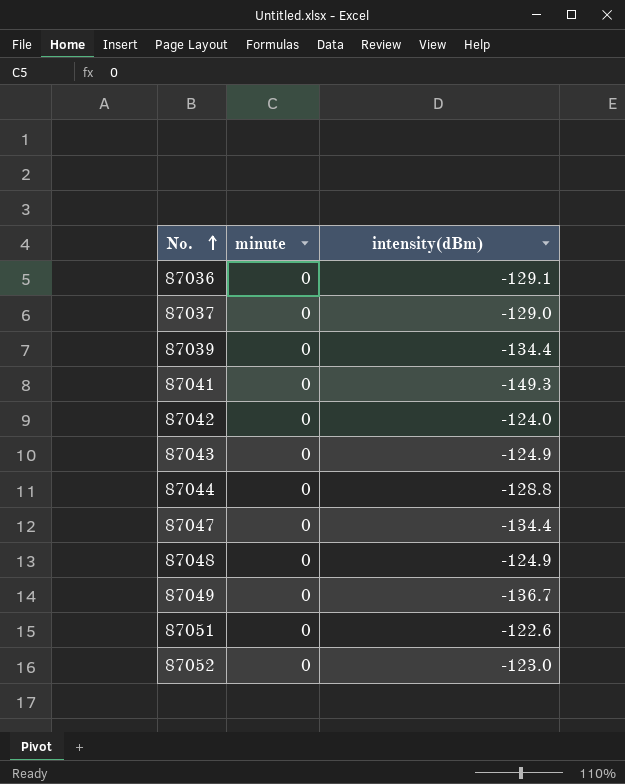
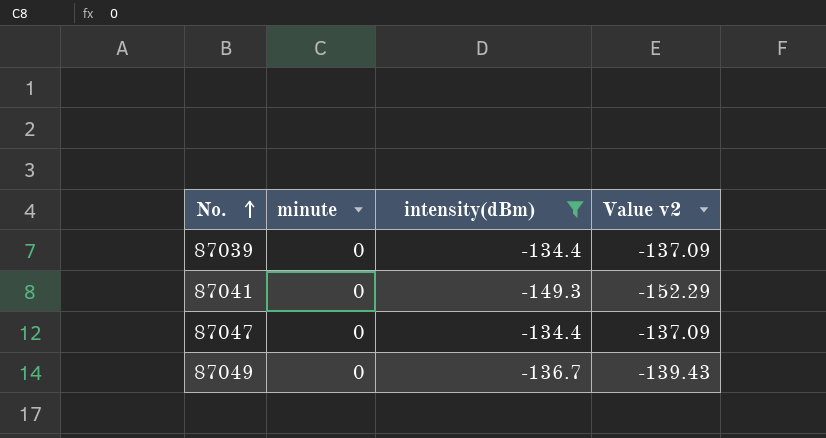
filter: none -> intensity(dBm) <= -134.4
column Value v2 | formula: none -> [intensity(dBm)] * 1.02

